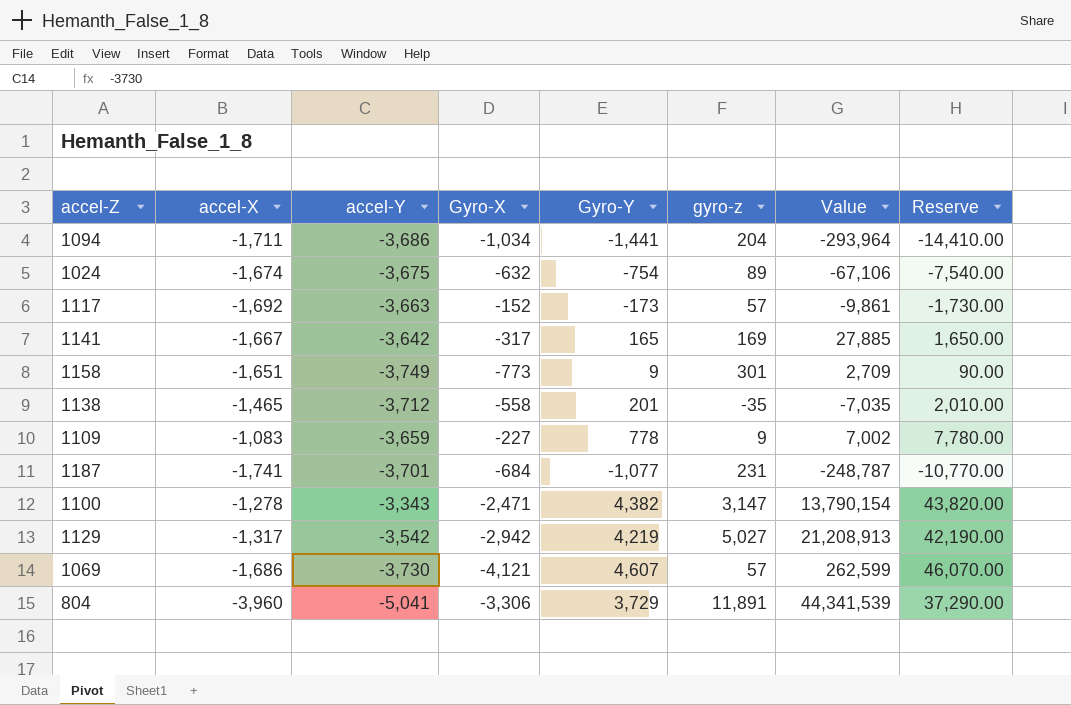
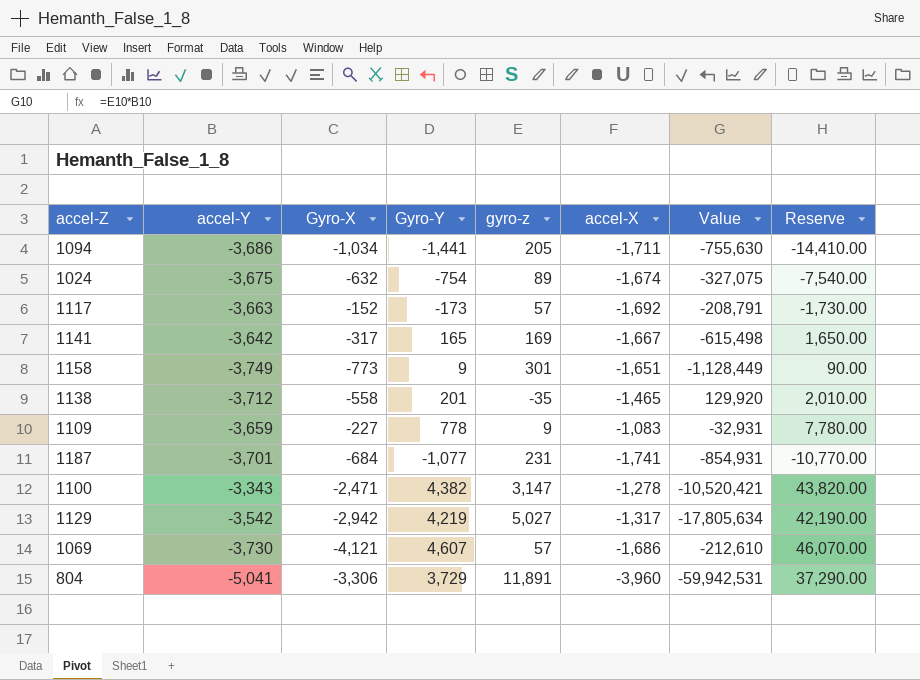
column accel-X | position: 2 -> 6
column Value | formula: [Gyro-Y] * [gyro-z] -> [accel-Y] * [gyro-z]
1094 | gyro-z: 204 -> 205

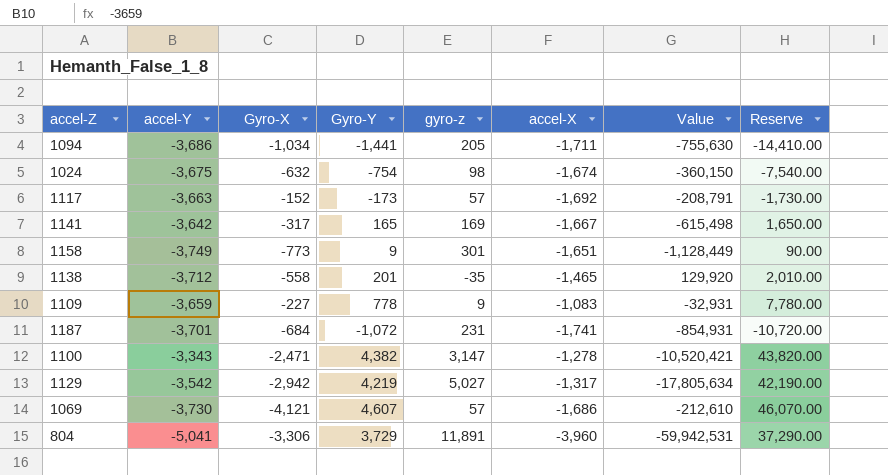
1024 | gyro-z: 89 -> 98
1024 | Value: -327,075 -> -360,150
1187 | Gyro-Y: -1,077 -> -1,072
1187 | Reserve: -10,770.00 -> -10,720.00

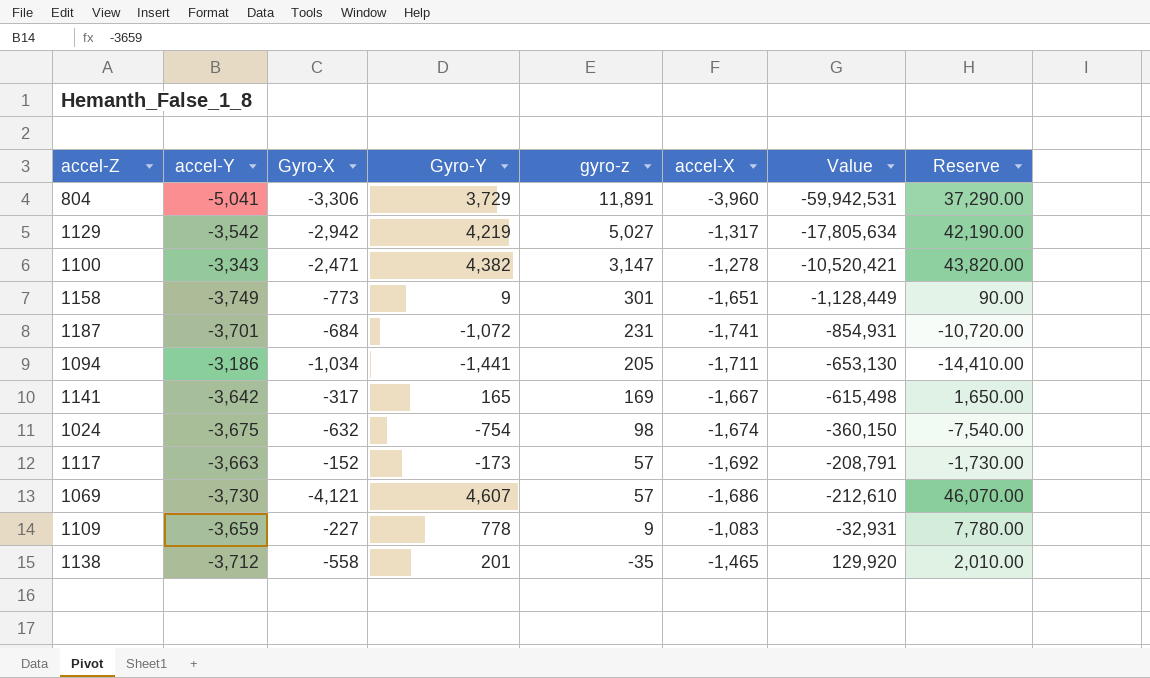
row order: none -> gyro-z descending
1094 | accel-Y: -3,686 -> -3,186
1094 | Value: -755,630 -> -653,130

